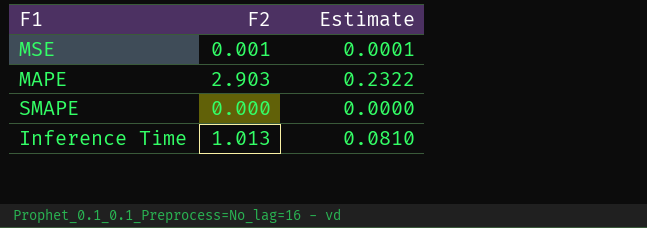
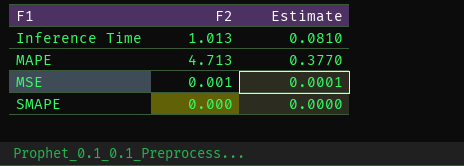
row order: none -> F1 ascending
MAPE | F2: 2.903 -> 4.713
MAPE | Estimate: 0.2322 -> 0.3770

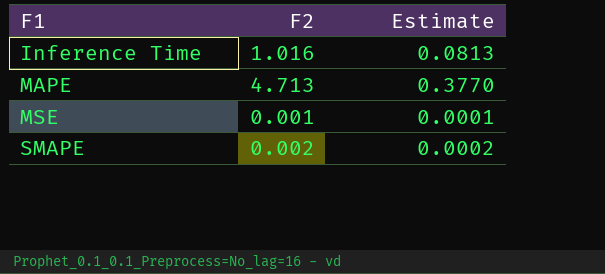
Inference Time | F2: 1.013 -> 1.016
Inference Time | Estimate: 0.0810 -> 0.0813
SMAPE | F2: 0.000 -> 0.002
SMAPE | Estimate: 0.0000 -> 0.0002

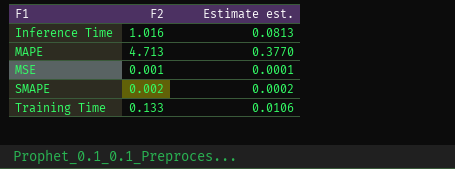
column name: Estimate -> Estimate est.
row Training Time: none -> 0.133 | 0.0106

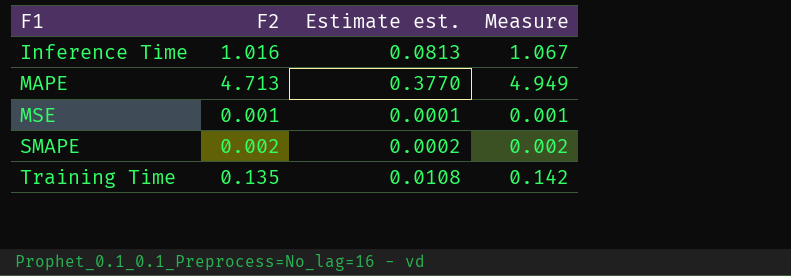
column Measure | formula: none -> [F2] * 1.05
Training Time | F2: 0.133 -> 0.135
Training Time | Estimate est.: 0.0106 -> 0.0108

